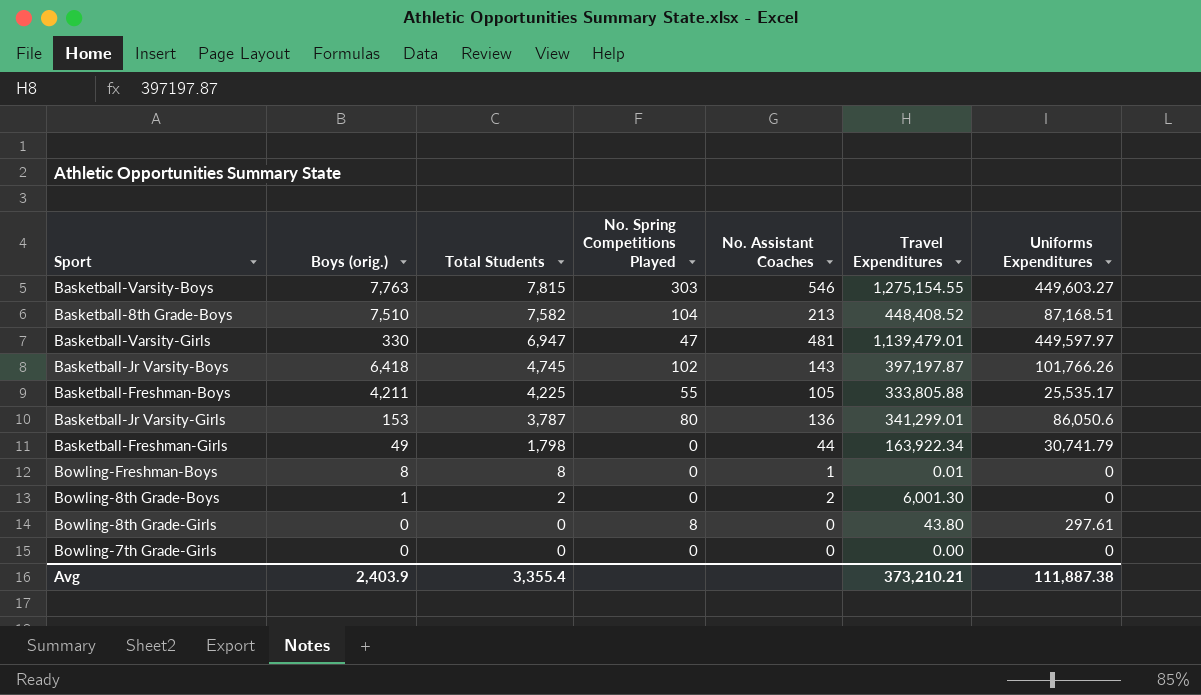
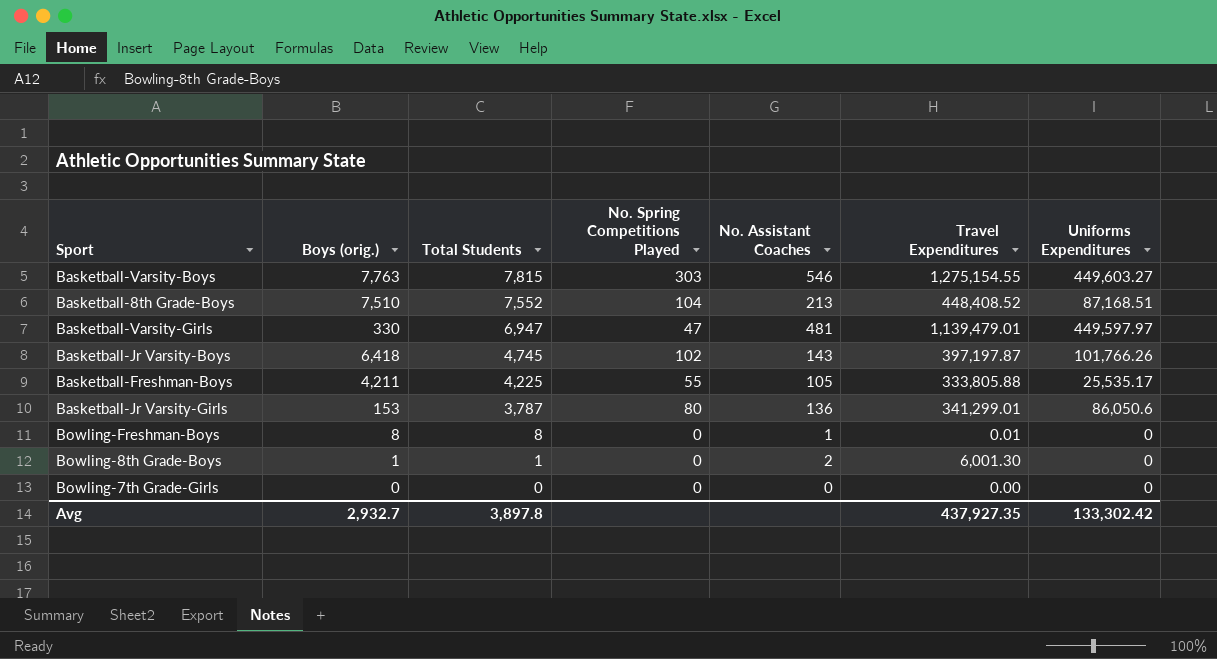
row Basketball-Freshman-Girls: 49 | 1,798 | 0 | 44 | 163,922.34 | 30,741.79 -> none
row Bowling-8th Grade-Girls: 0 | 0 | 8 | 0 | 43.80 | 297.61 -> none
Basketball-8th Grade-Boys | Total Students: 7,582 -> 7,552
Bowling-8th Grade-Boys | Total Students: 2 -> 1
Avg | Boys (orig.): 2,403.9 -> 2,932.7
Avg | Total Students: 3,355.4 -> 3,897.8
Avg | Travel Expenditures: 373,210.21 -> 437,927.35
Avg | Uniforms Expenditures: 111,887.38 -> 133,302.42

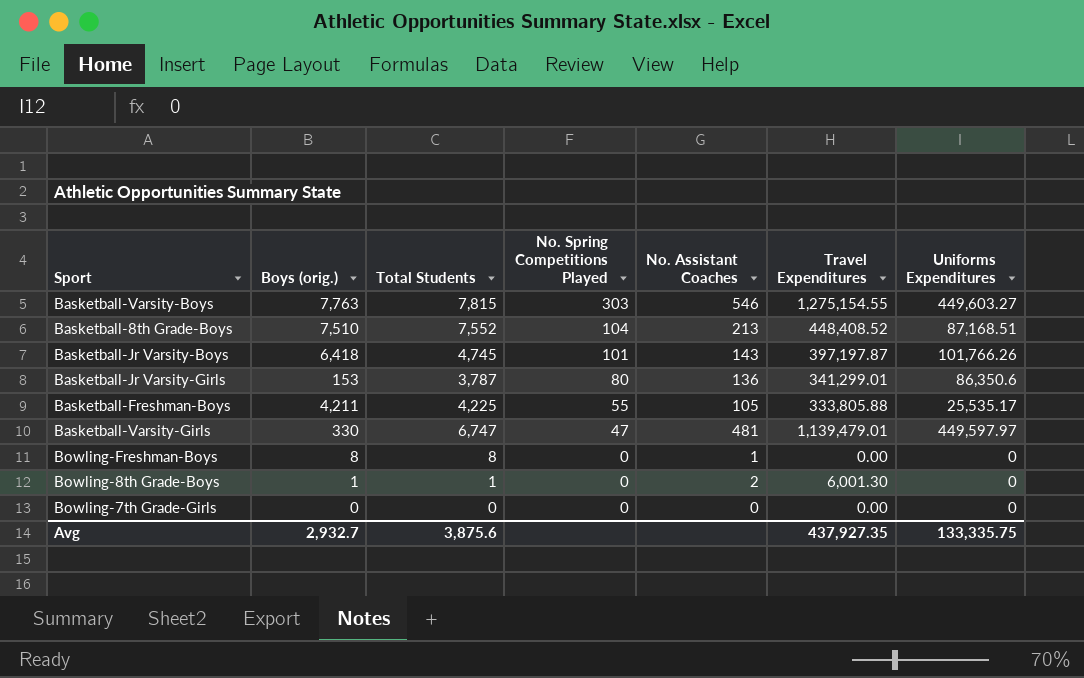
row order: Total Students descending -> No. Spring Competitions Played descending
Basketball-Jr Varsity-Boys | No. Spring Competitions Played: 102 -> 101
Basketball-Jr Varsity-Girls | Uniforms Expenditures: 86,050.6 -> 86,350.6
Basketball-Varsity-Girls | Total Students: 6,947 -> 6,747
Bowling-Freshman-Boys | Travel Expenditures: 0.01 -> 0.00
Avg | Total Students: 3,897.8 -> 3,875.6
Avg | Uniforms Expenditures: 133,302.42 -> 133,335.75

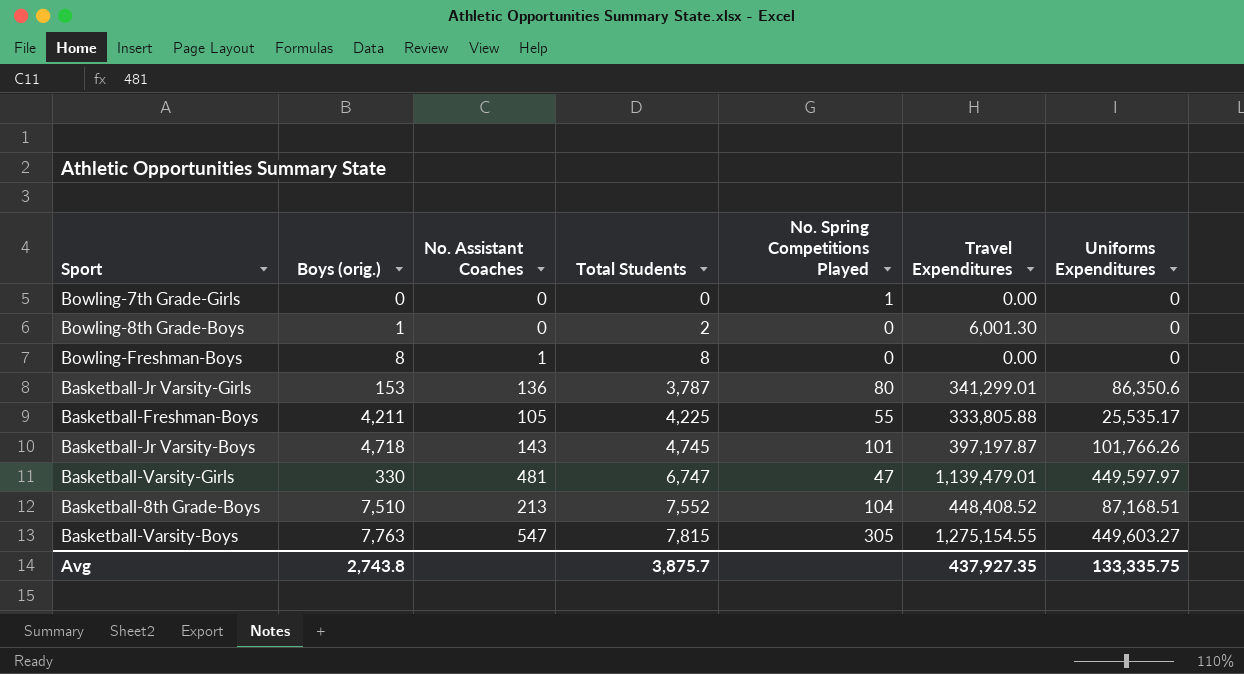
row order: No. Spring Competitions Played descending -> Total Students ascending
column No. Assistant Coaches | position: 5 -> 3
Bowling-7th Grade-Girls | No. Spring Competitions Played: 0 -> 1
Bowling-8th Grade-Boys | No. Assistant Coaches: 2 -> 0
Bowling-8th Grade-Boys | Total Students: 1 -> 2
Basketball-Jr Varsity-Boys | Boys (orig.): 6,418 -> 4,718
Basketball-Varsity-Boys | No. Assistant Coaches: 546 -> 547
Basketball-Varsity-Boys | No. Spring Competitions Played: 303 -> 305
Avg | Boys (orig.): 2,932.7 -> 2,743.8
Avg | Total Students: 3,875.6 -> 3,875.7

